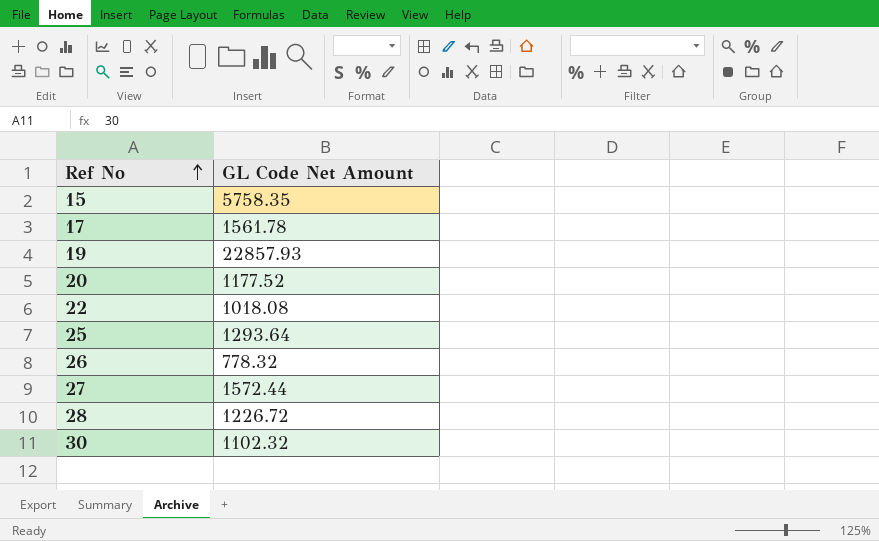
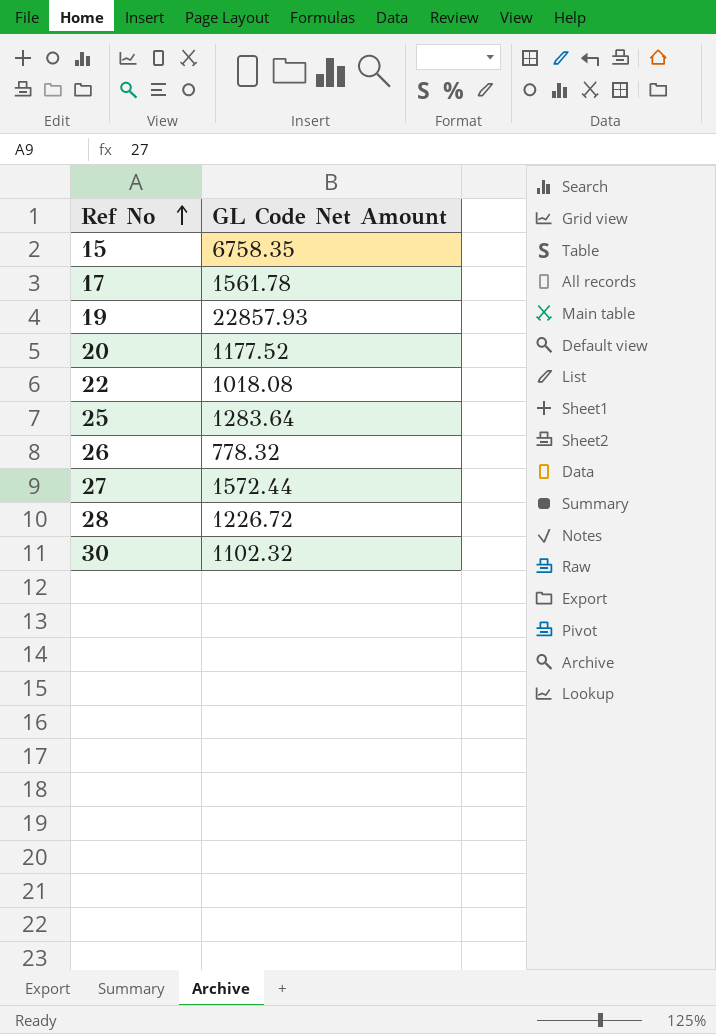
15 | GL Code Net Amount: 5758.35 -> 6758.35
25 | GL Code Net Amount: 1293.64 -> 1283.64

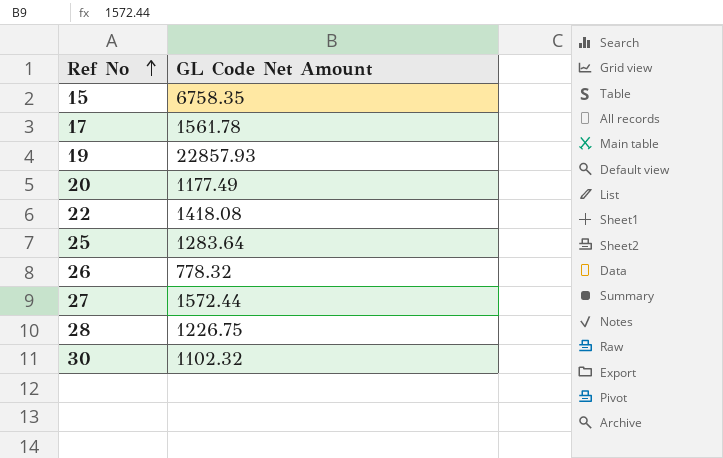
20 | GL Code Net Amount: 1177.52 -> 1177.49
22 | GL Code Net Amount: 1018.08 -> 1418.08
28 | GL Code Net Amount: 1226.72 -> 1226.75

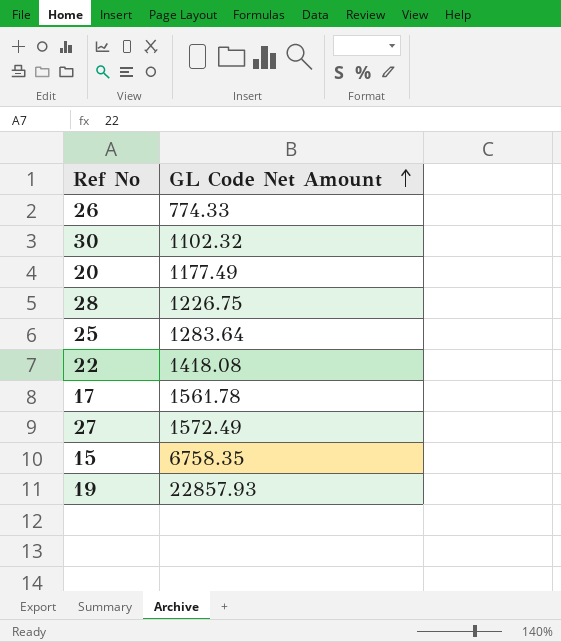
row order: Ref No ascending -> GL Code Net Amount ascending
26 | GL Code Net Amount: 778.32 -> 774.33
27 | GL Code Net Amount: 1572.44 -> 1572.49

